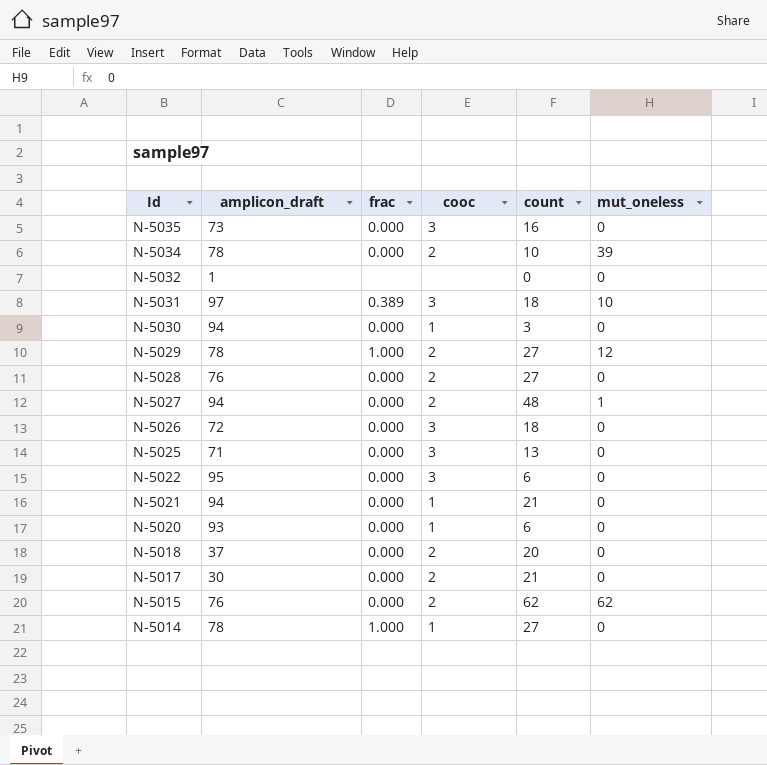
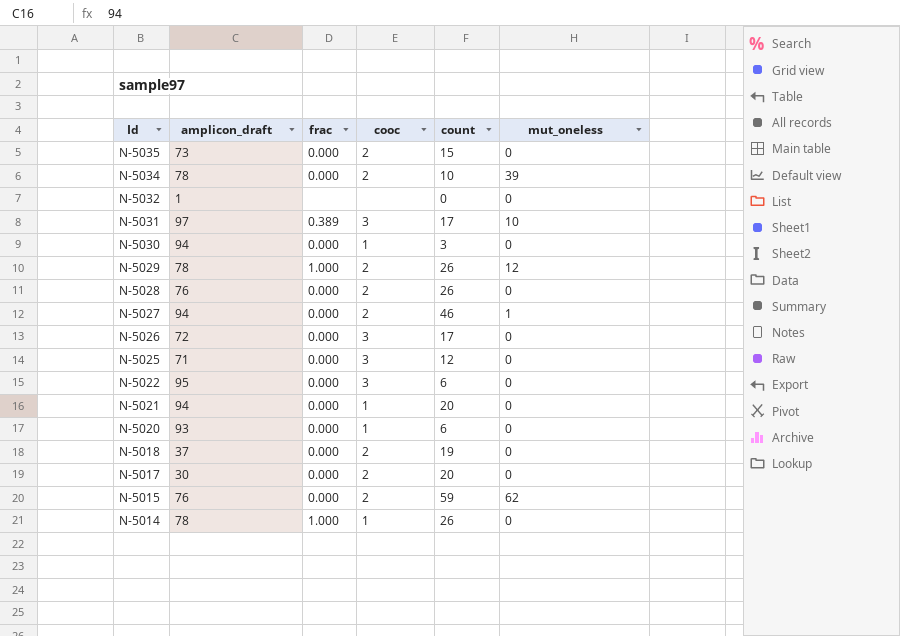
N-5035 | cooc: 3 -> 2
N-5035 | count: 16 -> 15
N-5031 | count: 18 -> 17
N-5029 | count: 27 -> 26
N-5028 | count: 27 -> 26
N-5027 | count: 48 -> 46
N-5026 | count: 18 -> 17
N-5025 | count: 13 -> 12
N-5021 | count: 21 -> 20
N-5018 | count: 20 -> 19
N-5017 | count: 21 -> 20
N-5015 | count: 62 -> 59
N-5014 | count: 27 -> 26

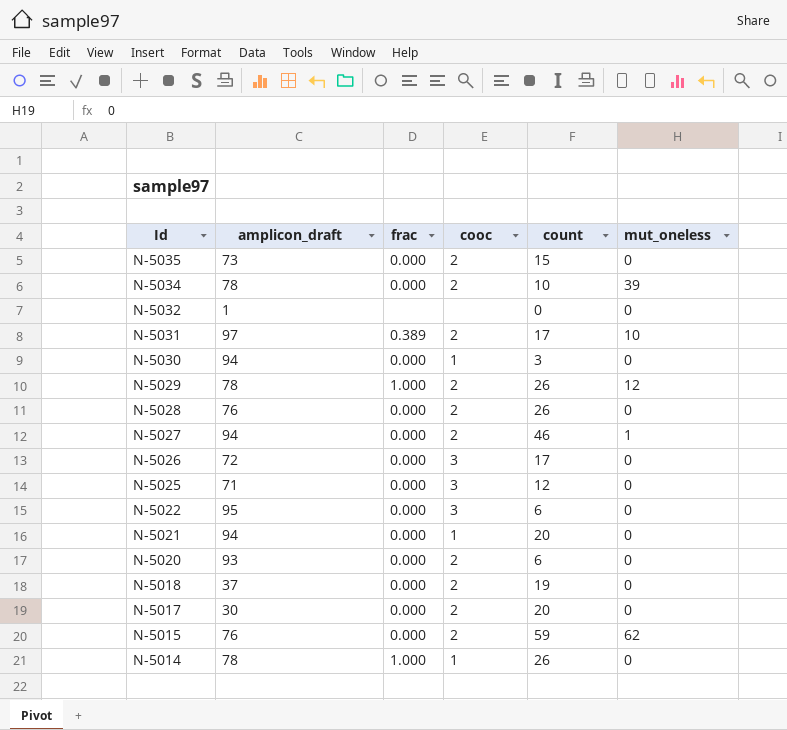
N-5031 | cooc: 3 -> 2
N-5020 | cooc: 1 -> 2

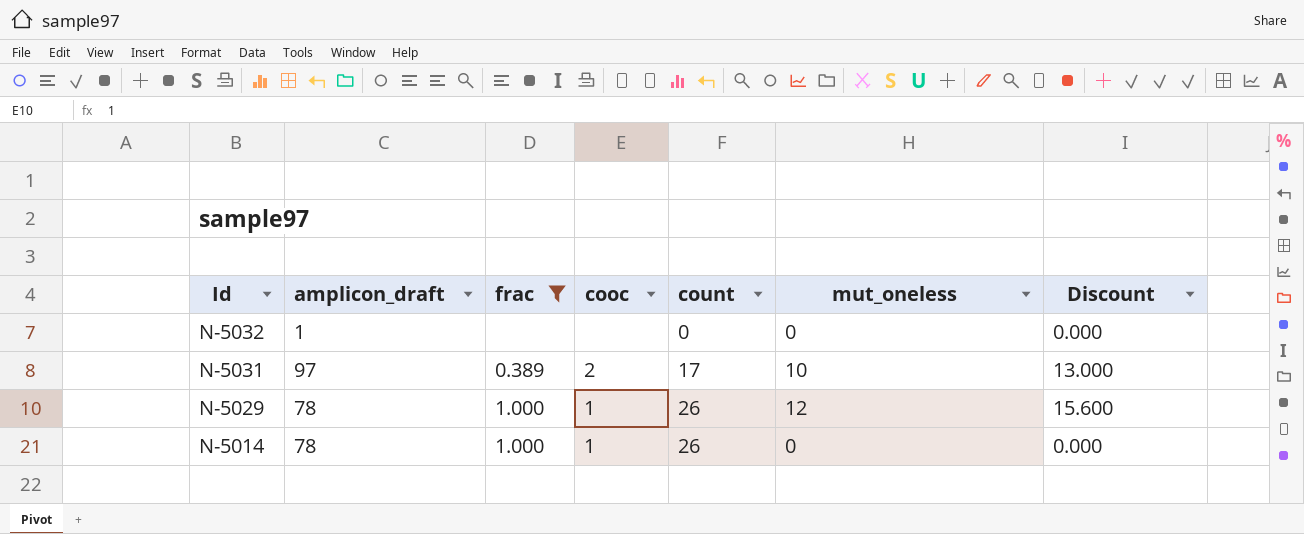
filter: none -> frac != 0.000
column Discount | formula: none -> [mut_oneless] * 1.3
N-5029 | cooc: 2 -> 1

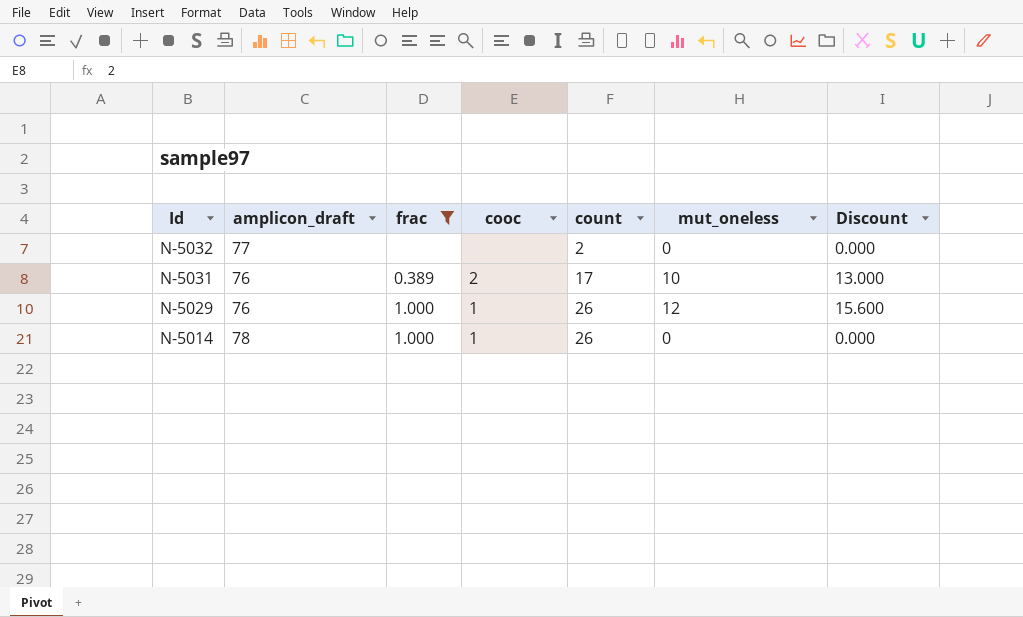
N-5032 | amplicon_draft: 1 -> 77
N-5032 | count: 0 -> 2
N-5031 | amplicon_draft: 97 -> 76
N-5029 | amplicon_draft: 78 -> 76

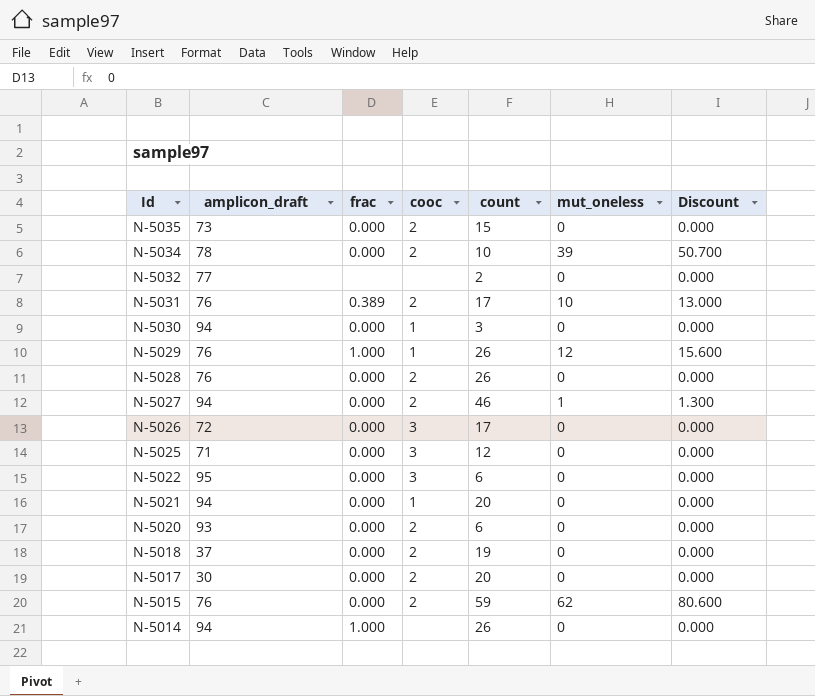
filter: frac != 0.000 -> none
N-5014 | amplicon_draft: 78 -> 94
N-5014 | cooc: 1 -> none

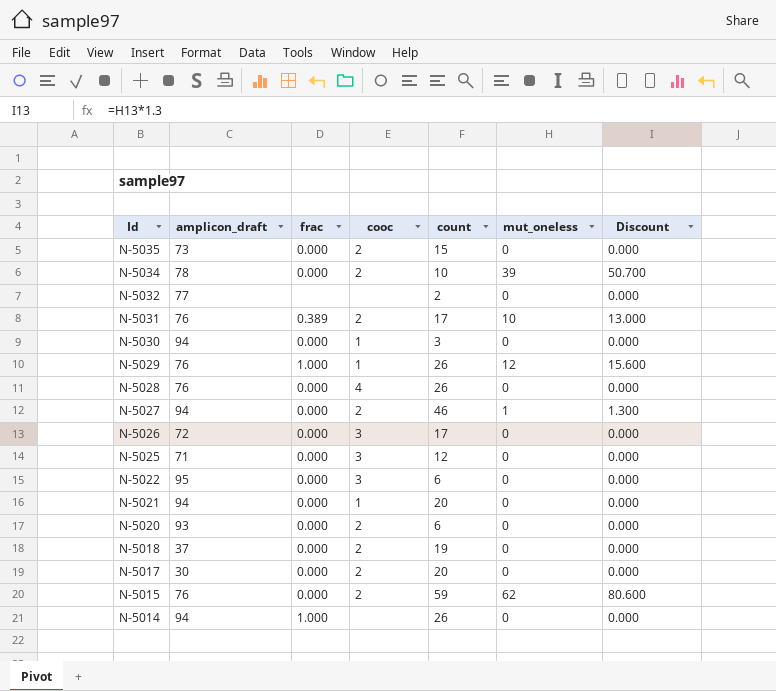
N-5028 | cooc: 2 -> 4

